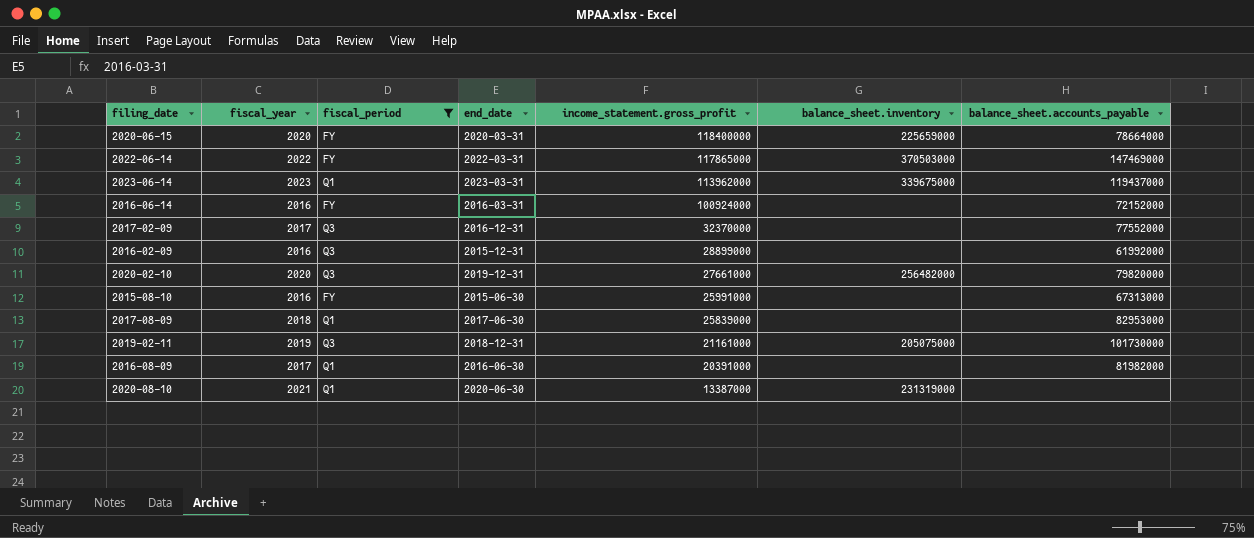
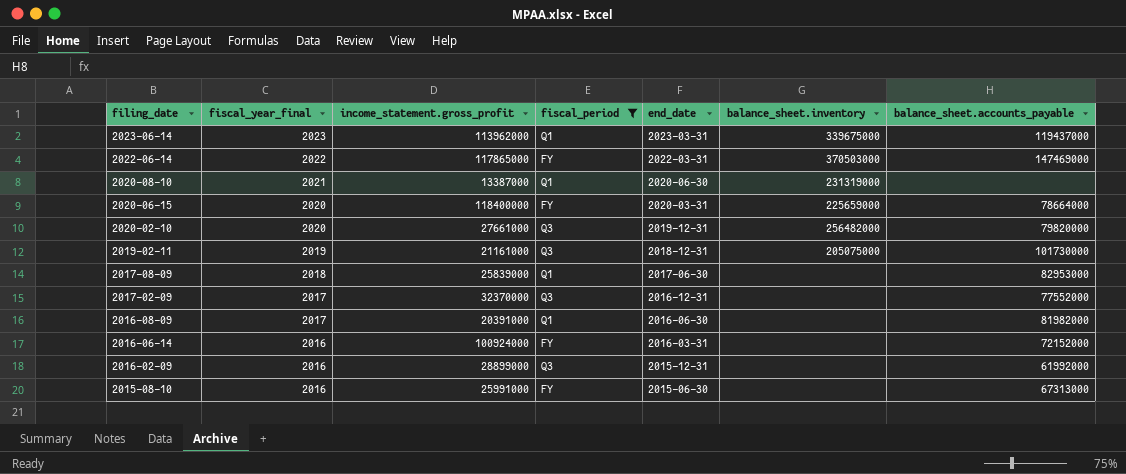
row order: income_statement.gross_profit descending -> filing_date descending
column name: fiscal_year -> fiscal_year_final
column income_statement.gross_profit | position: 5 -> 3

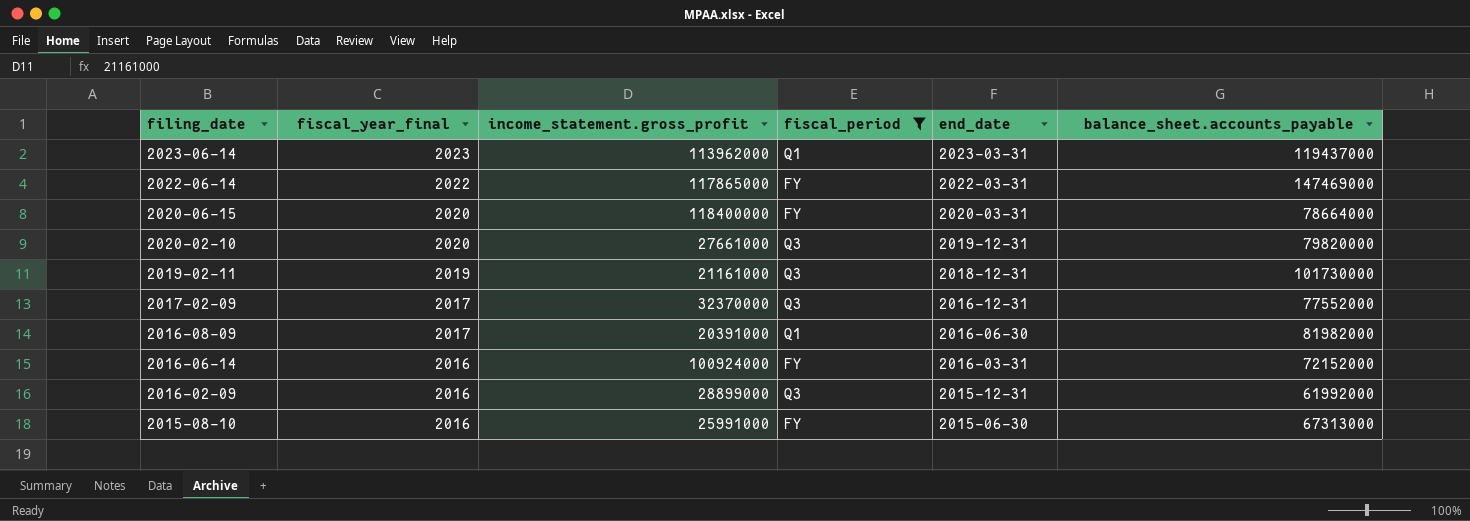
column balance_sheet.inventory | position: 6 -> none
row 2020-08-10: 2021 | 13387000 | Q1 | 2020-06-30 | 231319000 | none -> none
row 2017-08-09: 2018 | 25839000 | Q1 | 2017-06-30 | none | 82953000 -> none

